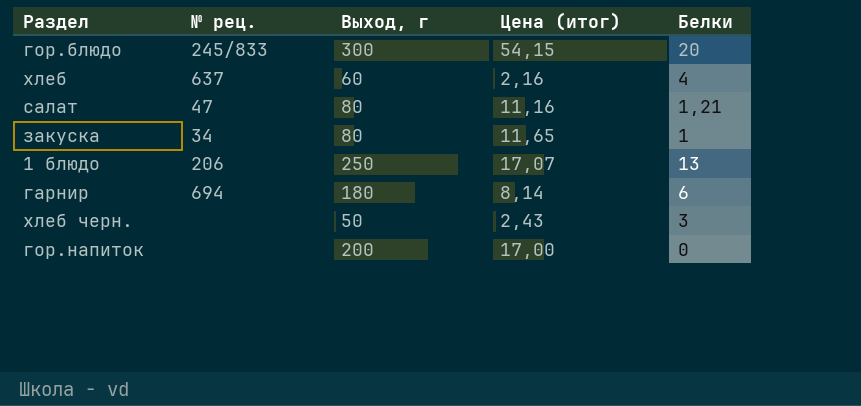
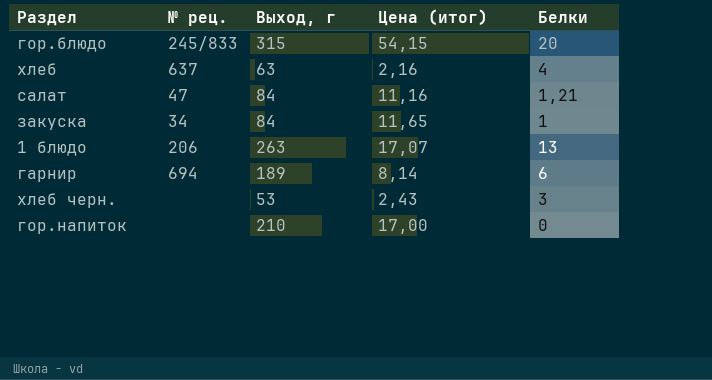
гор.блюдо | Выход, г: 300 -> 315
хлеб | Выход, г: 60 -> 63
салат | Выход, г: 80 -> 84
закуска | Выход, г: 80 -> 84
1 блюдо | Выход, г: 250 -> 263
гарнир | Выход, г: 180 -> 189
хлеб черн. | Выход, г: 50 -> 53
гор.напиток | Выход, г: 200 -> 210

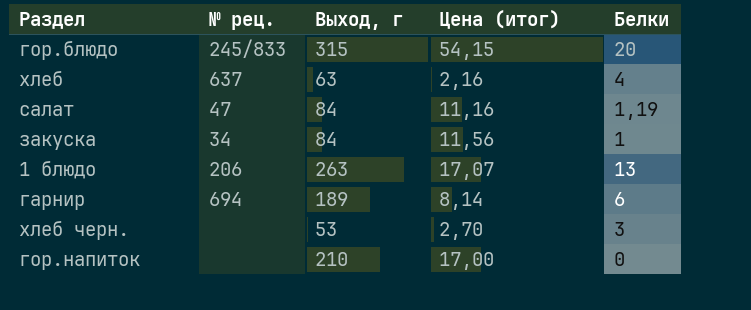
салат | Белки: 1,21 -> 1,19
закуска | Цена (итог): 11,65 -> 11,56
хлеб черн. | Цена (итог): 2,43 -> 2,70

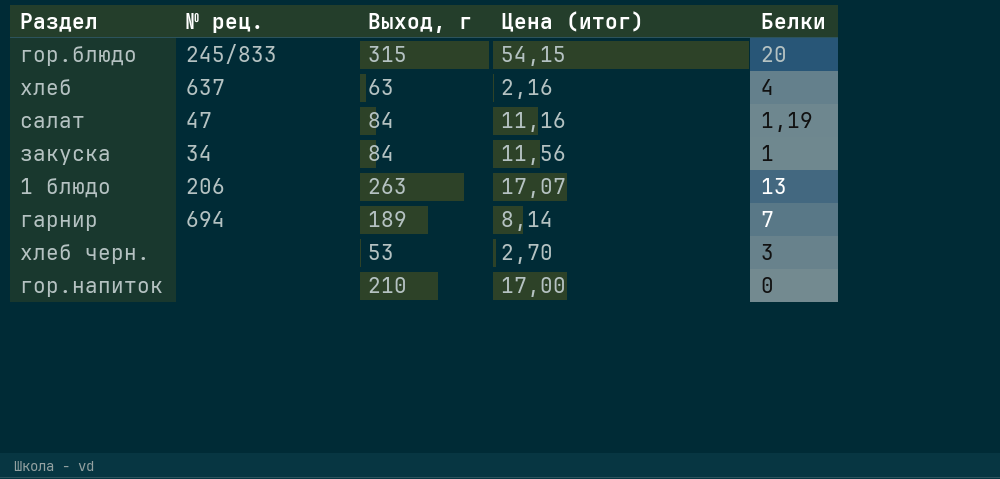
гарнир | Белки: 6 -> 7

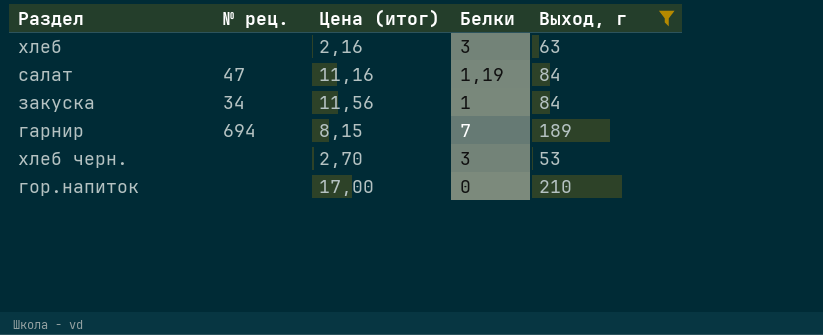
filter: none -> Выход, г <= 210
column Выход, г | position: 3 -> 5
хлеб | № рец.: 637 -> none
хлеб | Белки: 4 -> 3
гарнир | Цена (итог): 8,14 -> 8,15

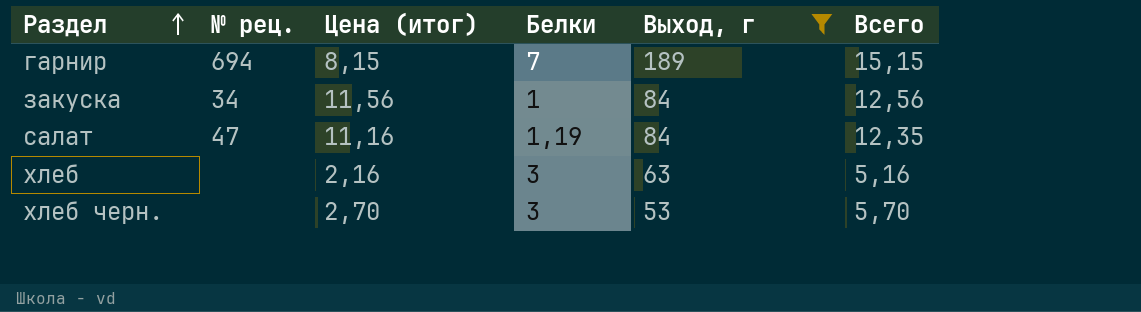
row order: none -> Раздел ascending
column Всего | formula: none -> [Цена (итог)] + [Белки]
row гор.напиток: none | 17,00 | 0 | 210 -> none

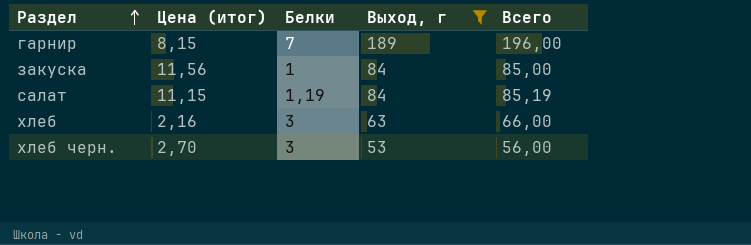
column № рец. | position: 2 -> none
column Всего | formula: [Цена (итог)] + [Белки] -> [Белки] + [Выход, г]
салат | Цена (итог): 11,16 -> 11,15

